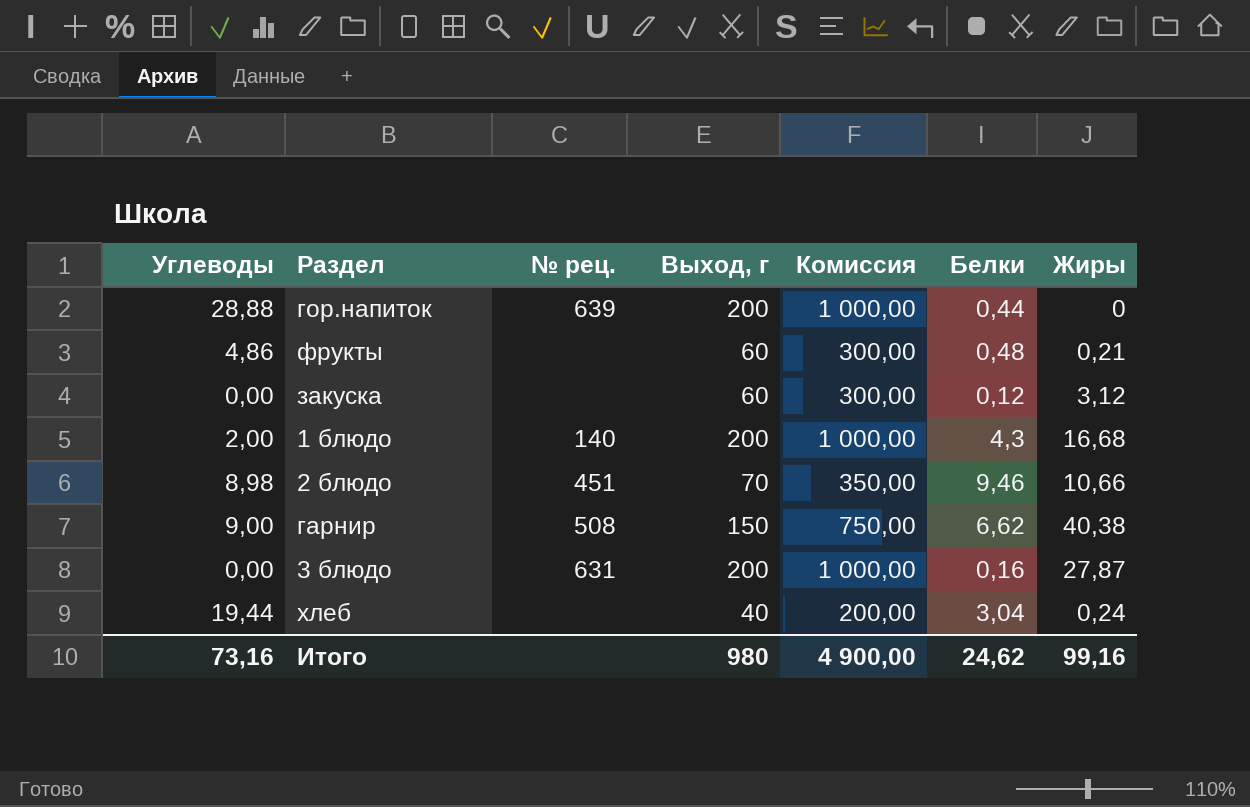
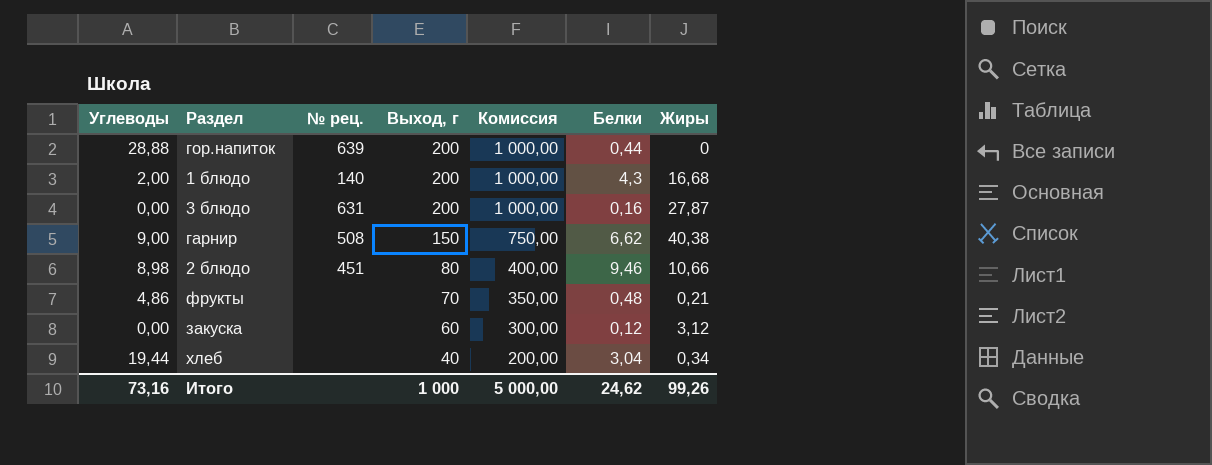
row order: none -> Выход, г descending
2 блюдо | Выход, г: 70 -> 80
2 блюдо | Комиссия: 350,00 -> 400,00
фрукты | Выход, г: 60 -> 70
фрукты | Комиссия: 300,00 -> 350,00
хлеб | Жиры: 0,24 -> 0,34
Итого | Выход, г: 980 -> 1 000
Итого | Комиссия: 4 900,00 -> 5 000,00
Итого | Жиры: 99,16 -> 99,26

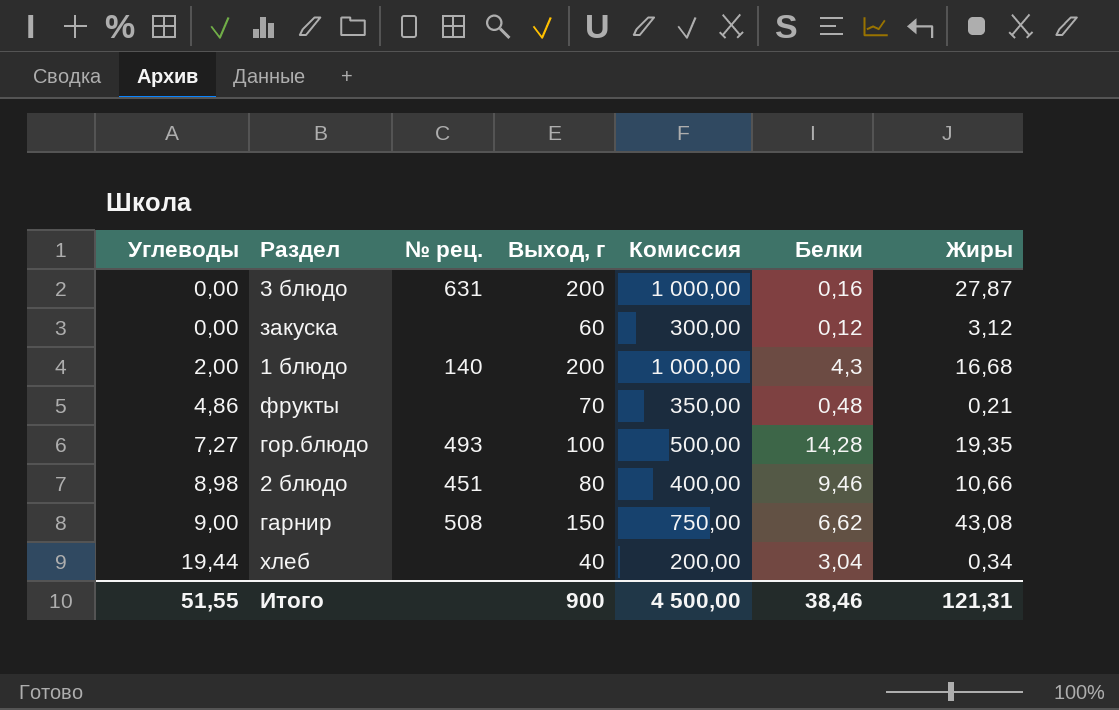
row order: Выход, г descending -> Углеводы ascending
row гор.напиток: 28,88 | 639 | 200 | 1 000,00 | 0,44 | 0 -> none
row гор.блюдо: none -> 7,27 | 493 | 100 | 500,00 | 14,28 | 19,35
гарнир | Жиры: 40,38 -> 43,08
Итого | Углеводы: 73,16 -> 51,55
Итого | Выход, г: 1 000 -> 900
Итого | Комиссия: 5 000,00 -> 4 500,00
Итого | Белки: 24,62 -> 38,46
Итого | Жиры: 99,26 -> 121,31

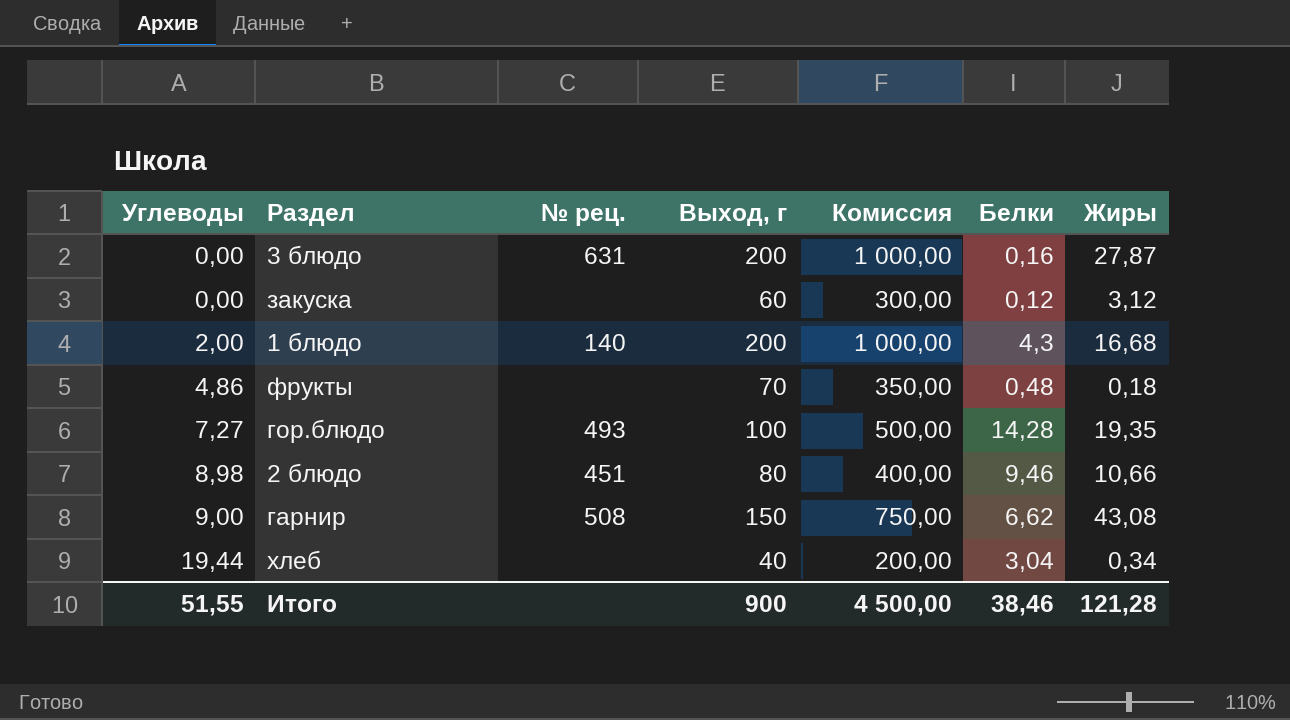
фрукты | Жиры: 0,21 -> 0,18
Итого | Жиры: 121,31 -> 121,28

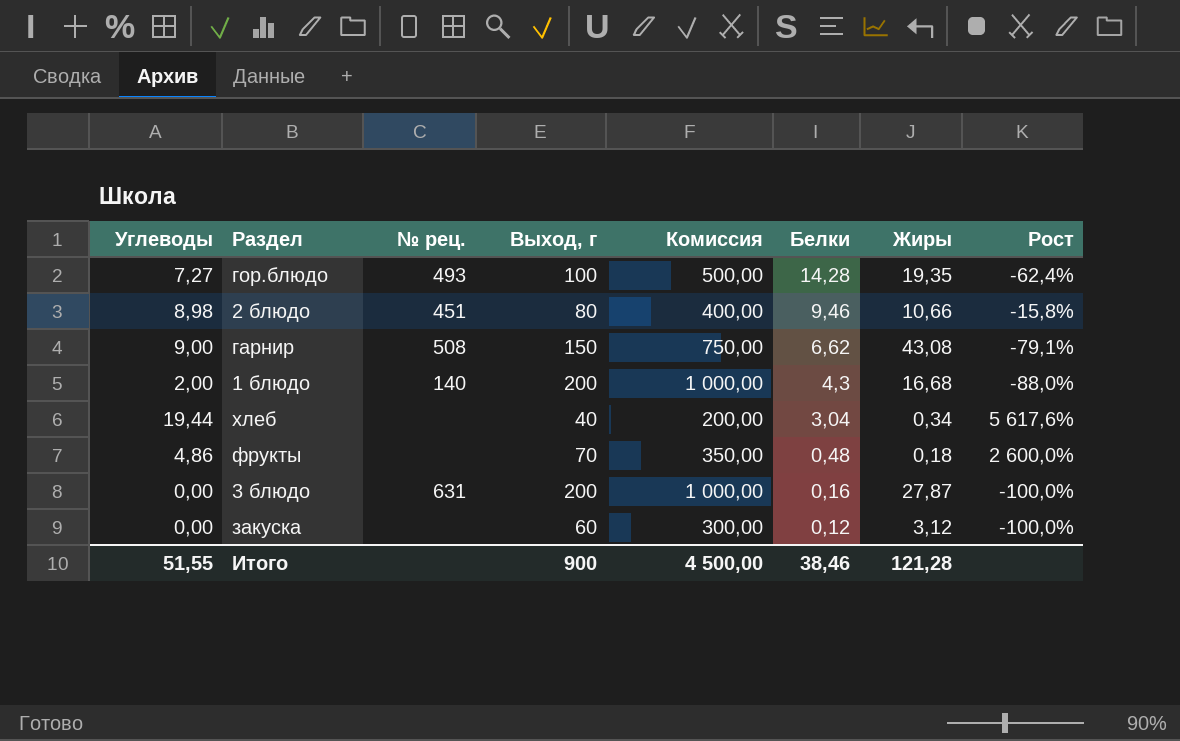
row order: Углеводы ascending -> Белки descending
column Рост | formula: none -> ([Углеводы] - [Жиры]) / [Жиры]

